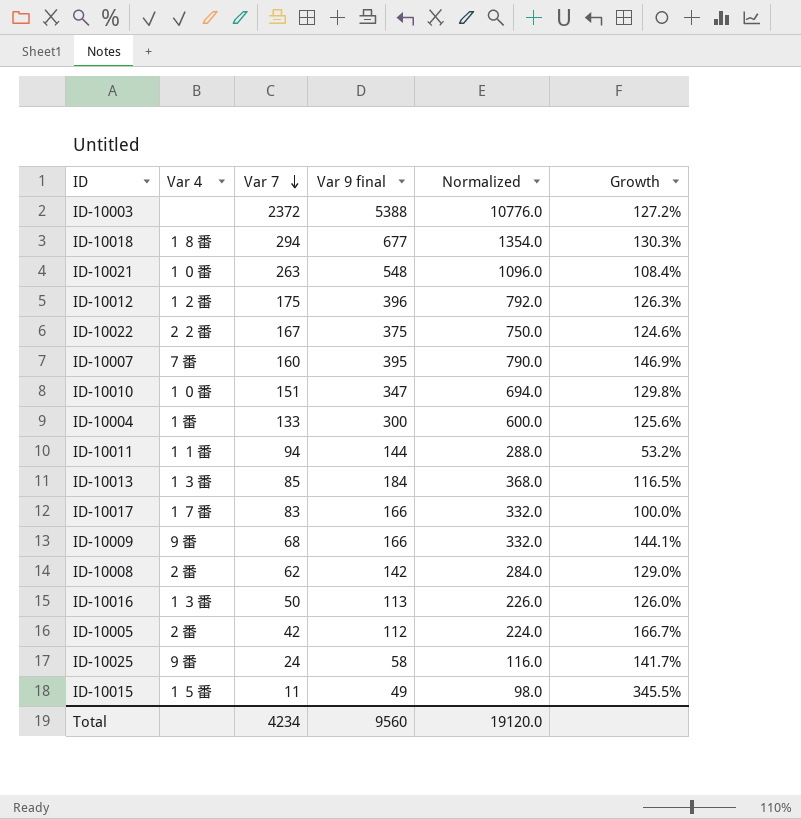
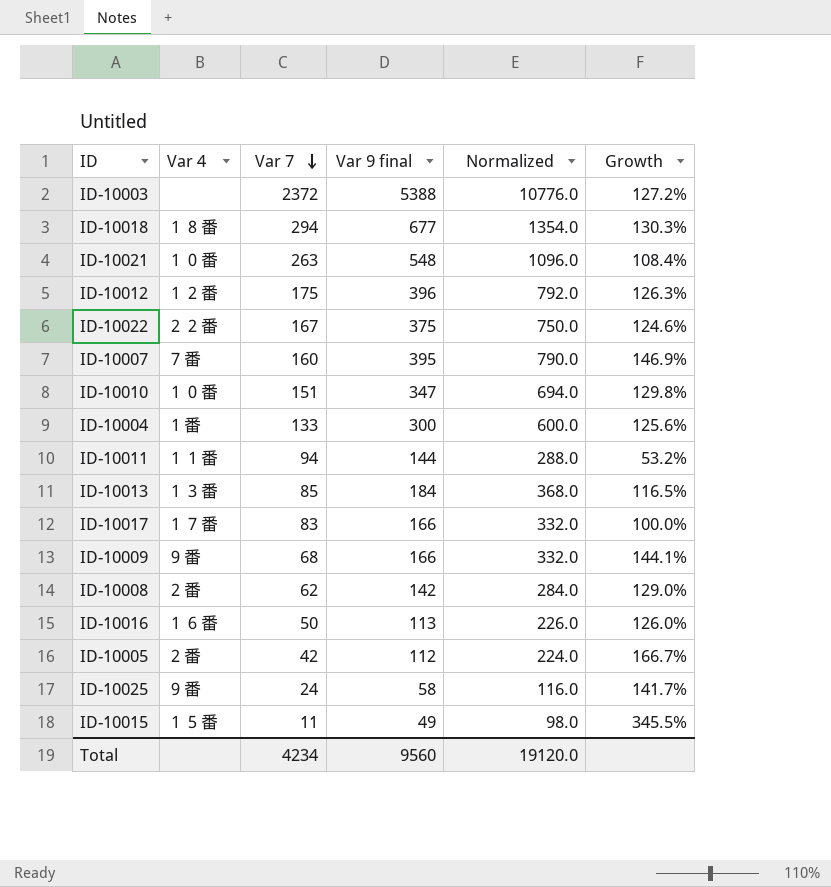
ID-10016 | Var 4: １３番 -> １６番

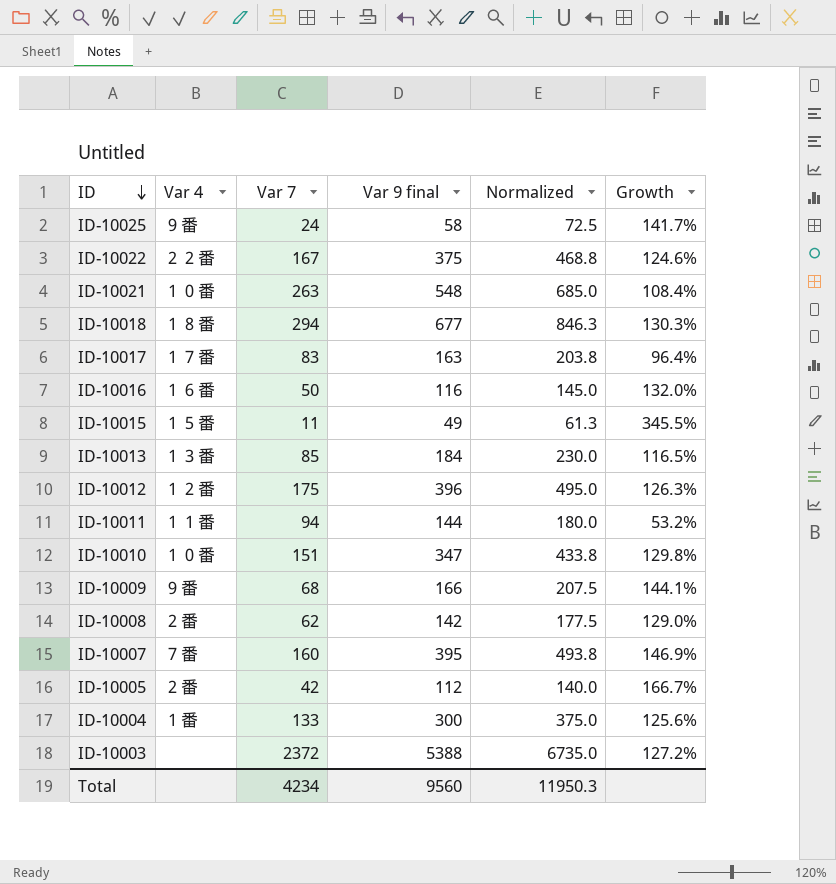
row order: Var 7 descending -> ID descending
column Normalized | formula: [Var 9 final] * 2 -> [Var 9 final] * 1.25
ID-10017 | Var 9 final: 166 -> 163
ID-10017 | Growth: 100.0% -> 96.4%
ID-10016 | Var 9 final: 113 -> 116
ID-10016 | Growth: 126.0% -> 132.0%
Total | Normalized: 19120.0 -> 11950.3

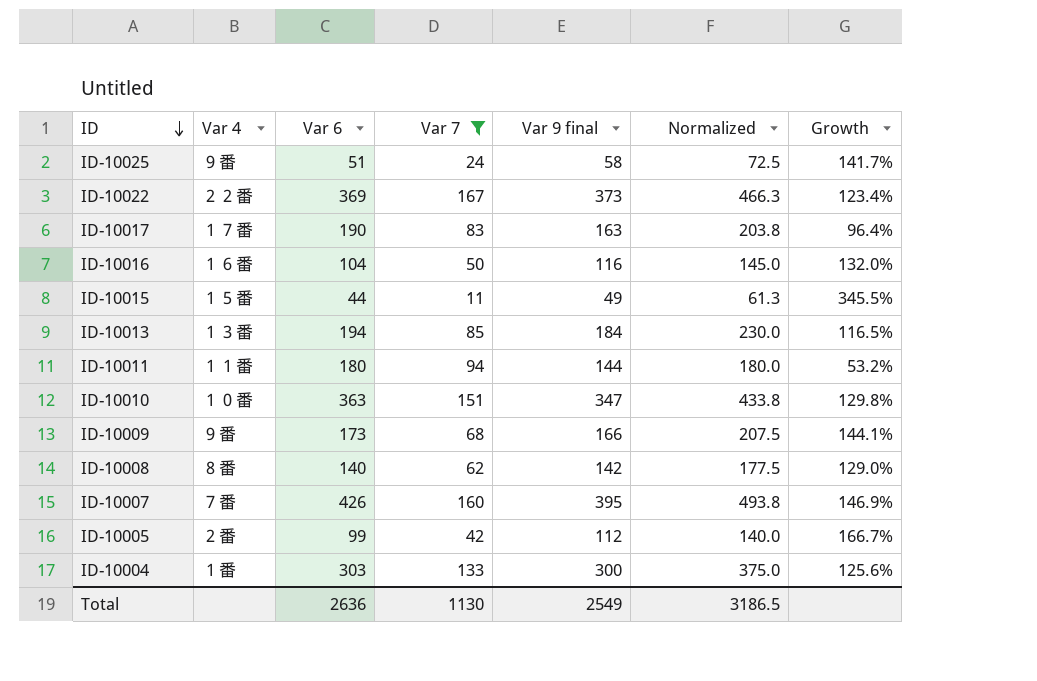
filter: none -> Var 7 <= 167
column Var 6 | position: none -> 3
ID-10022 | Var 9 final: 375 -> 373
ID-10022 | Normalized: 468.8 -> 466.3
ID-10022 | Growth: 124.6% -> 123.4%
ID-10008 | Var 4: ２番 -> ８番
Total | Var 7: 4234 -> 1130
Total | Var 9 final: 9560 -> 2549
Total | Normalized: 11950.3 -> 3186.5

